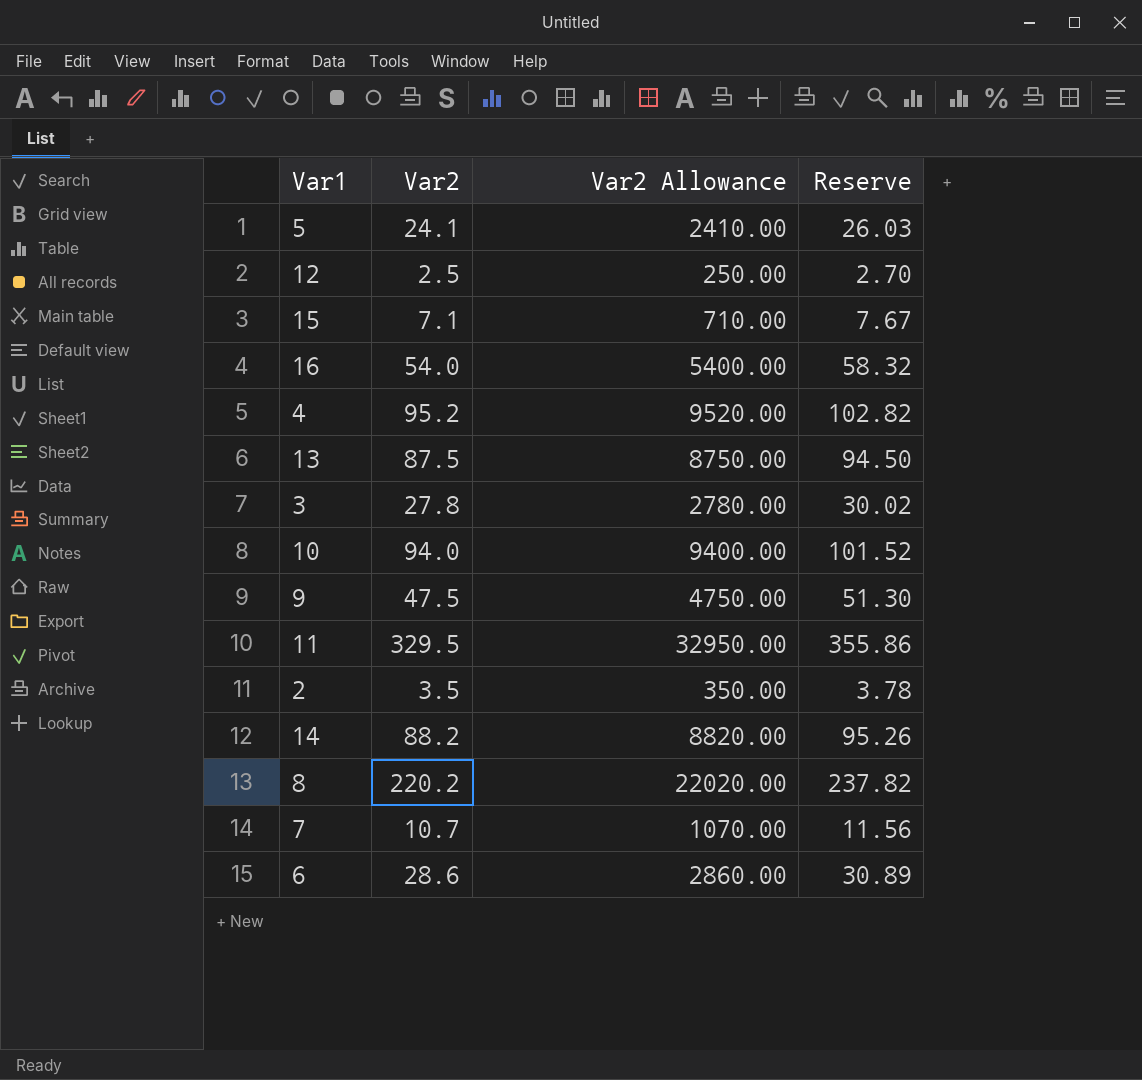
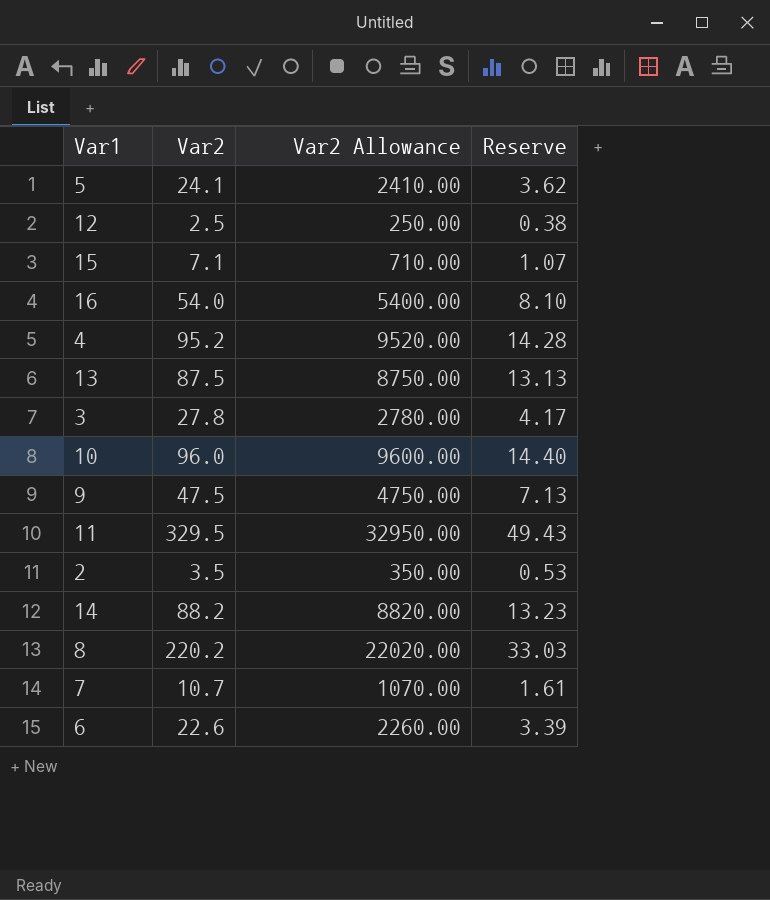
column Reserve | formula: [Var2] * 1.08 -> [Var2] * 0.15
10 | Var2: 94.0 -> 96.0
10 | Var2 Allowance: 9400.00 -> 9600.00
6 | Var2: 28.6 -> 22.6
6 | Var2 Allowance: 2860.00 -> 2260.00

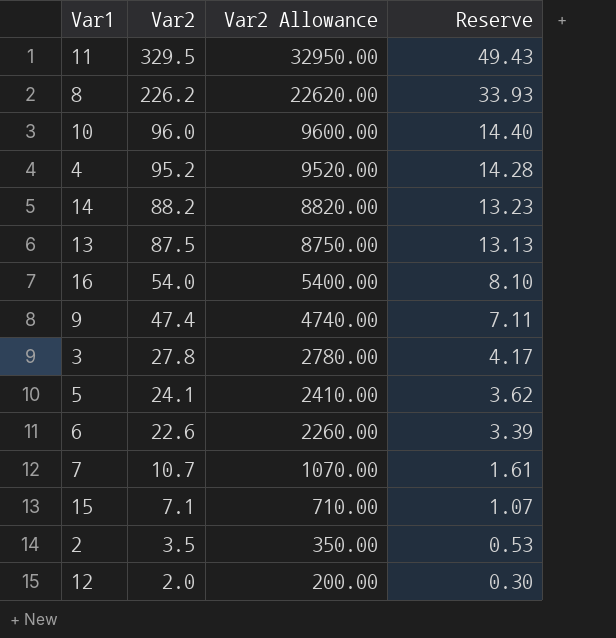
row order: none -> Var2 descending
8 | Var2: 220.2 -> 226.2
8 | Var2 Allowance: 22020.00 -> 22620.00
8 | Reserve: 33.03 -> 33.93
9 | Var2: 47.5 -> 47.4
9 | Var2 Allowance: 4750.00 -> 4740.00
9 | Reserve: 7.13 -> 7.11
12 | Var2: 2.5 -> 2.0
12 | Var2 Allowance: 250.00 -> 200.00
12 | Reserve: 0.38 -> 0.30

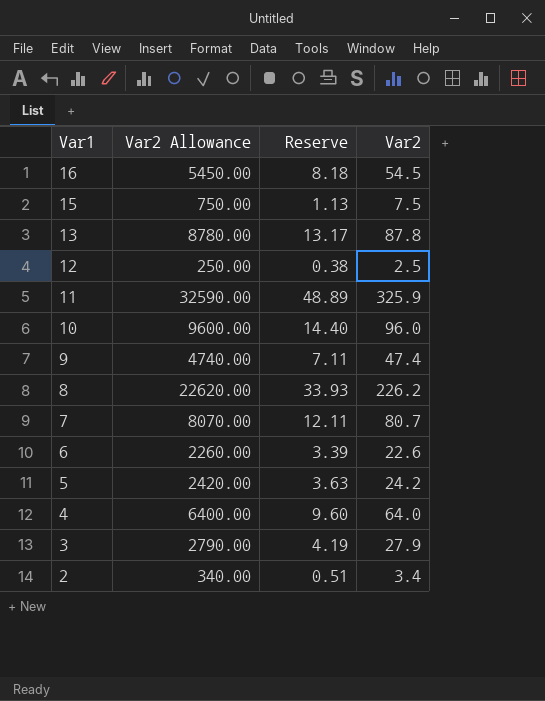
row order: Var2 descending -> Var1 descending
column Var2 | position: 2 -> 4
row 14: 88.2 | 8820.00 | 13.23 -> none
16 | Var2 Allowance: 5400.00 -> 5450.00
16 | Reserve: 8.10 -> 8.18
16 | Var2: 54.0 -> 54.5
15 | Var2 Allowance: 710.00 -> 750.00
15 | Reserve: 1.07 -> 1.13
15 | Var2: 7.1 -> 7.5
13 | Var2 Allowance: 8750.00 -> 8780.00
13 | Reserve: 13.13 -> 13.17
13 | Var2: 87.5 -> 87.8
12 | Var2 Allowance: 200.00 -> 250.00
12 | Reserve: 0.30 -> 0.38
12 | Var2: 2.0 -> 2.5
11 | Var2 Allowance: 32950.00 -> 32590.00
11 | Reserve: 49.43 -> 48.89
11 | Var2: 329.5 -> 325.9
7 | Var2 Allowance: 1070.00 -> 8070.00
7 | Reserve: 1.61 -> 12.11
7 | Var2: 10.7 -> 80.7
5 | Var2 Allowance: 2410.00 -> 2420.00
5 | Reserve: 3.62 -> 3.63
5 | Var2: 24.1 -> 24.2
4 | Var2 Allowance: 9520.00 -> 6400.00
4 | Reserve: 14.28 -> 9.60
4 | Var2: 95.2 -> 64.0
3 | Var2 Allowance: 2780.00 -> 2790.00
3 | Reserve: 4.17 -> 4.19
3 | Var2: 27.8 -> 27.9
2 | Var2 Allowance: 350.00 -> 340.00
2 | Reserve: 0.53 -> 0.51
2 | Var2: 3.5 -> 3.4

